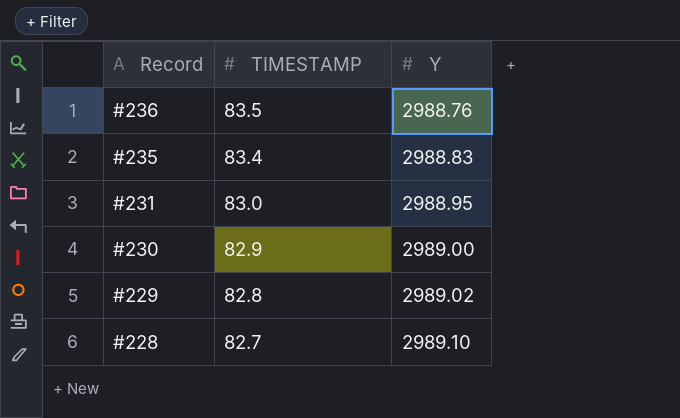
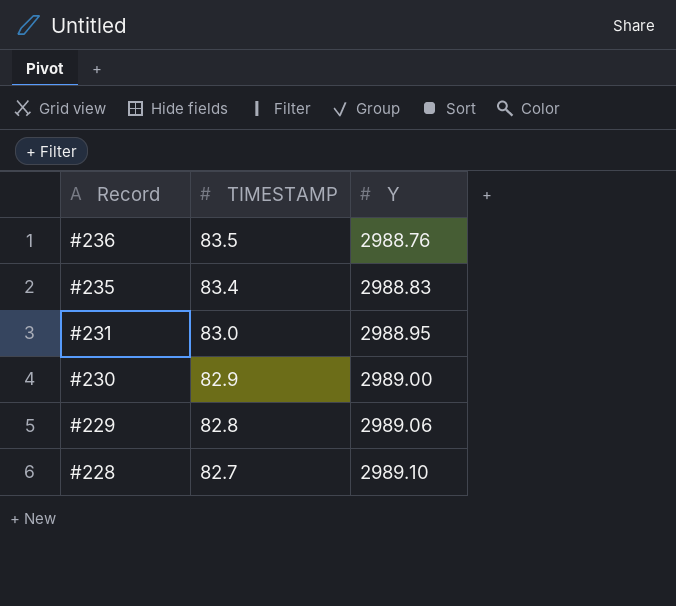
#229 | Y: 2989.02 -> 2989.06

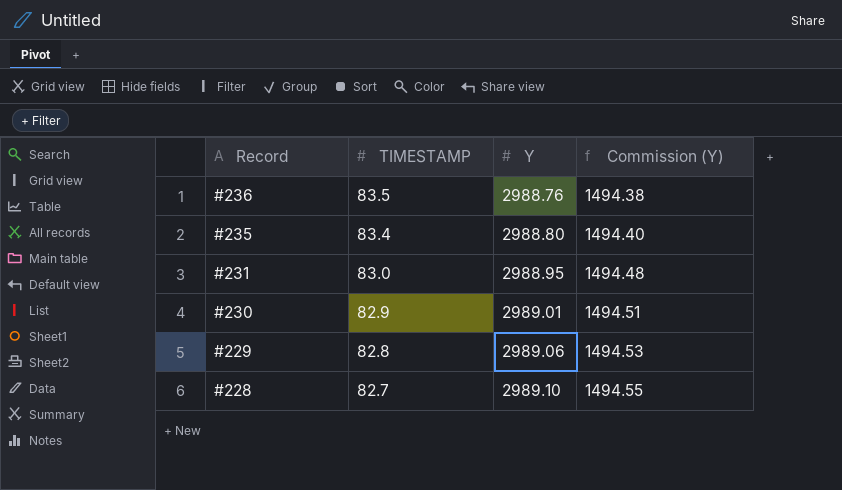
column Commission (Y) | formula: none -> [Y] * 0.5
#235 | Y: 2988.83 -> 2988.80
#230 | Y: 2989.00 -> 2989.01

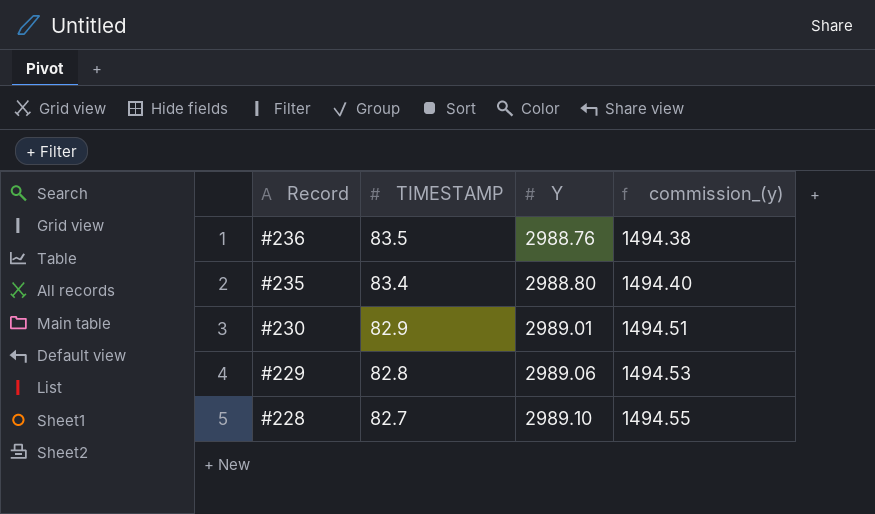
column name: Commission (Y) -> commission_(y)
row #231: 83.0 | 2988.95 | 1494.48 -> none

